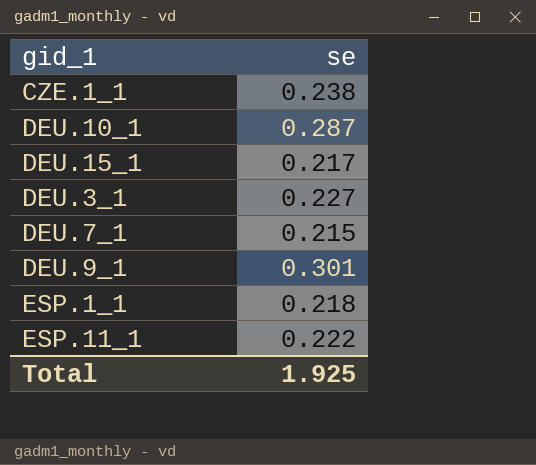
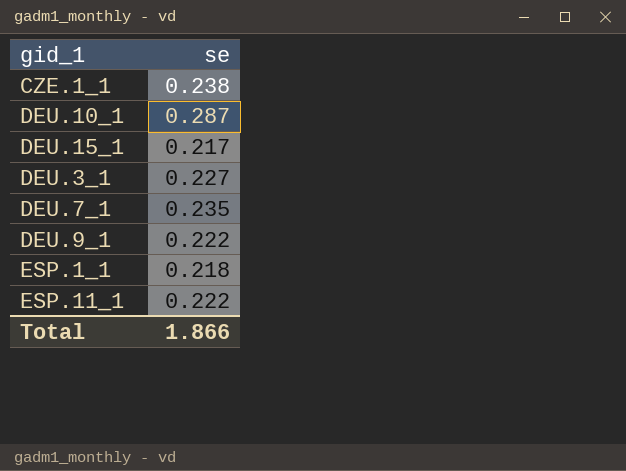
DEU.7_1 | se: 0.215 -> 0.235
DEU.9_1 | se: 0.301 -> 0.222
Total | se: 1.925 -> 1.866

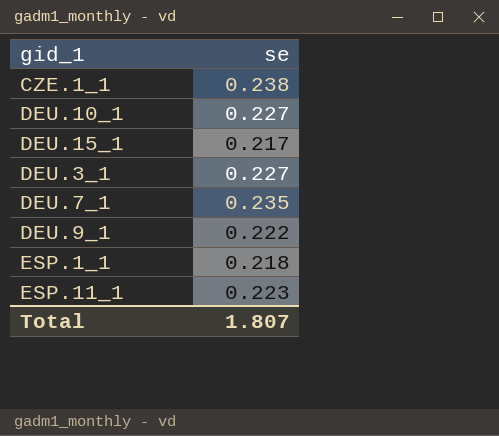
DEU.10_1 | se: 0.287 -> 0.227
ESP.11_1 | se: 0.222 -> 0.223
Total | se: 1.866 -> 1.807

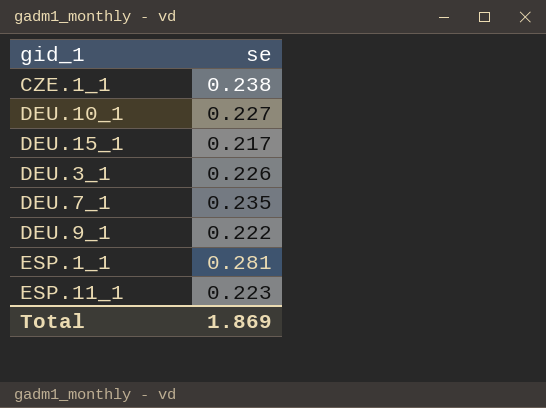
DEU.3_1 | se: 0.227 -> 0.226
ESP.1_1 | se: 0.218 -> 0.281
Total | se: 1.807 -> 1.869

